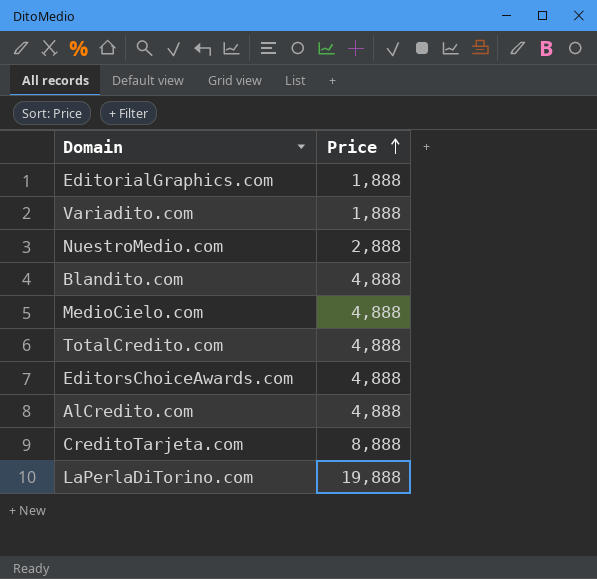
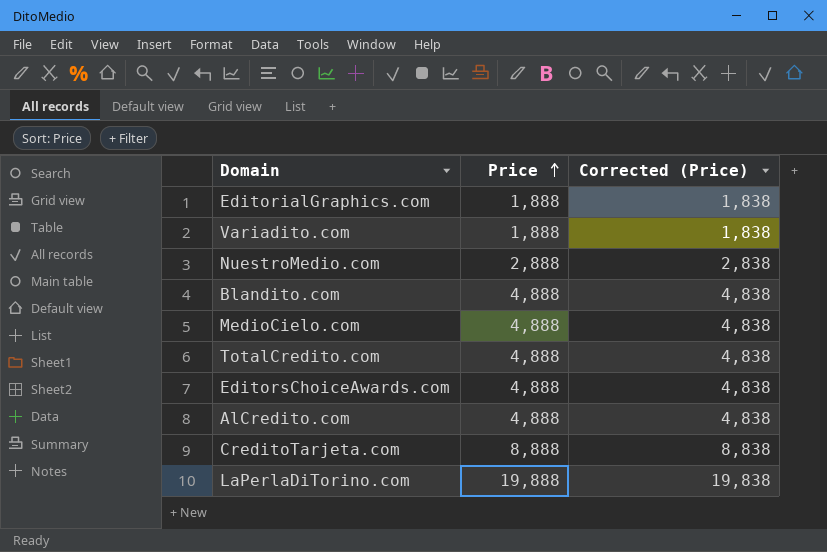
column Corrected (Price) | formula: none -> [Price] - 50

